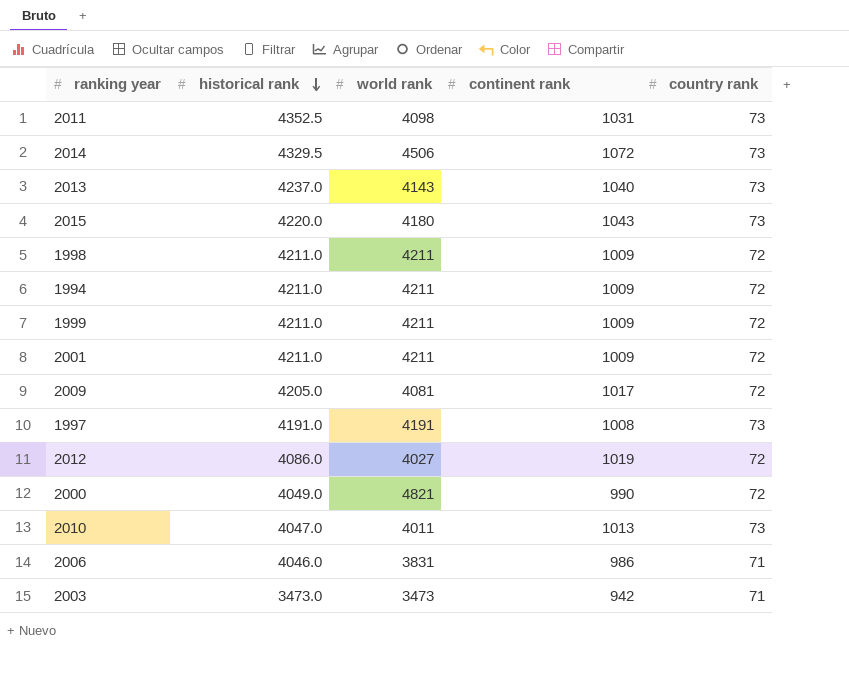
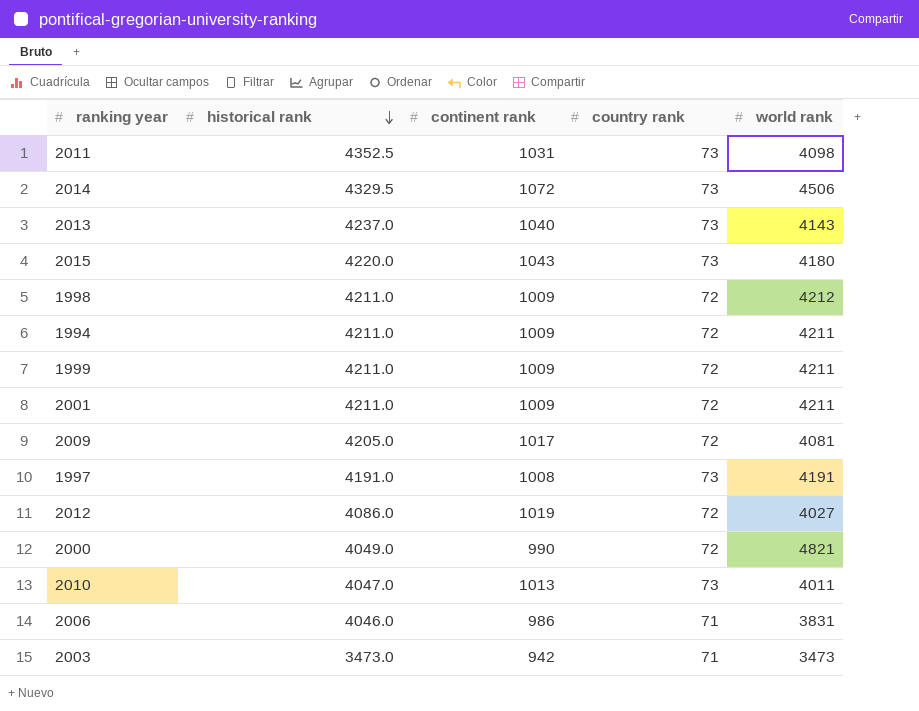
column world rank | position: 3 -> 5
1998 | world rank: 4211 -> 4212

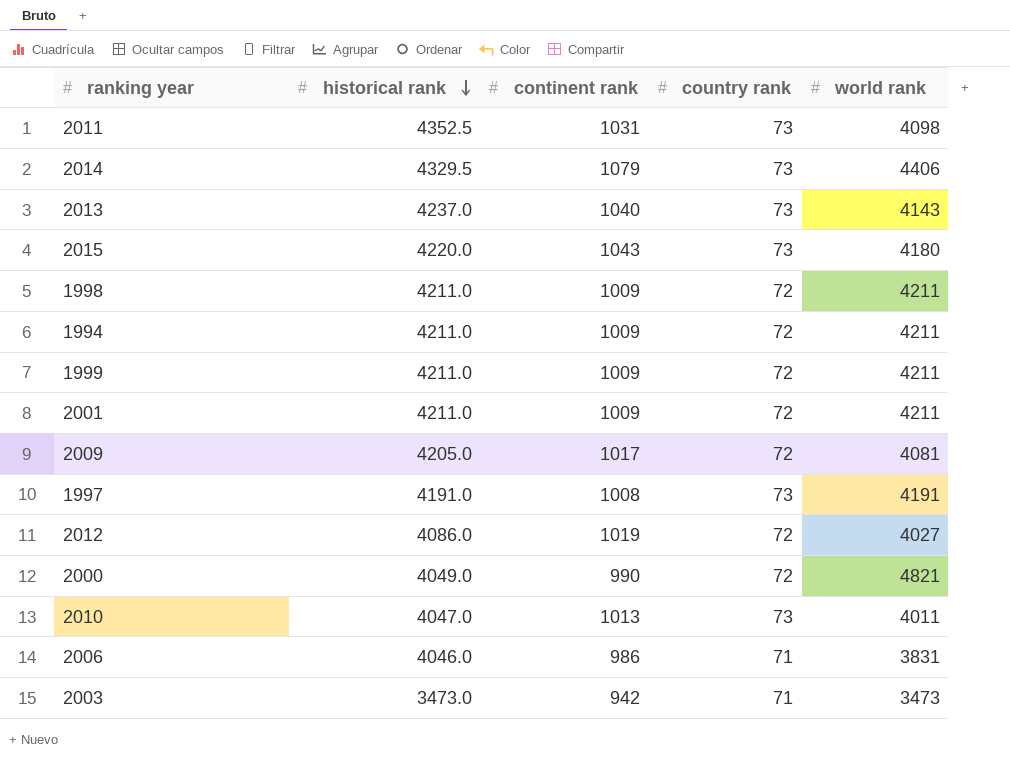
2014 | continent rank: 1072 -> 1079
2014 | world rank: 4506 -> 4406
1998 | world rank: 4212 -> 4211

